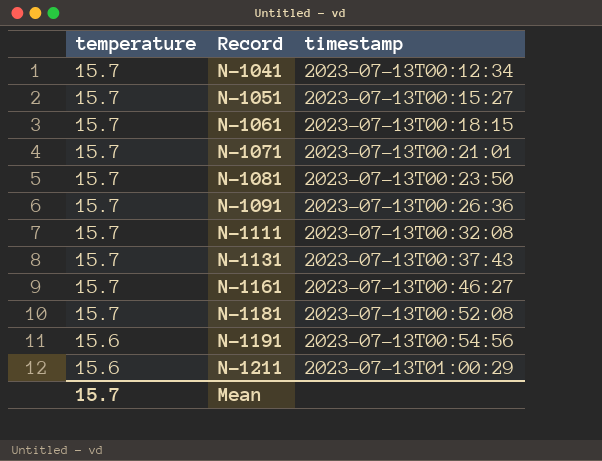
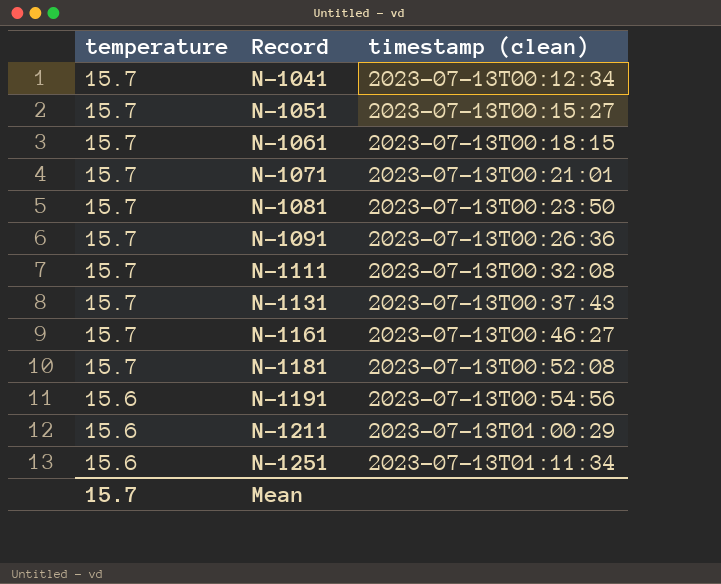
column name: timestamp -> timestamp (clean)
row N-1251: none -> 15.6 | 2023-07-13T01:11:34

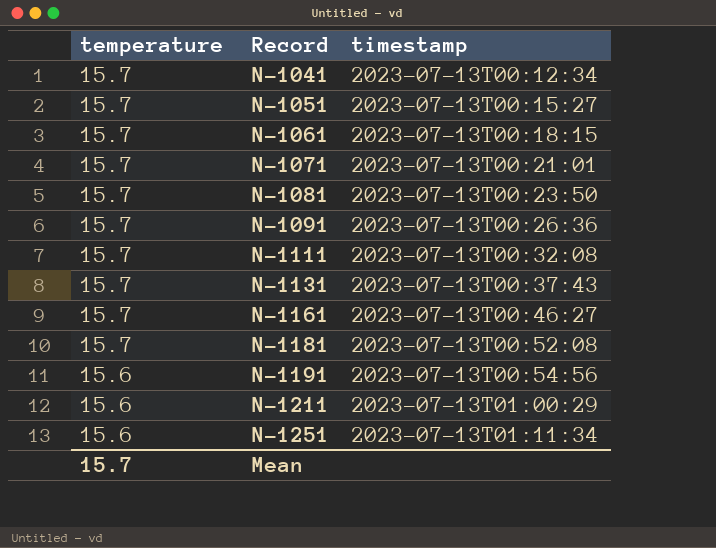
column name: timestamp (clean) -> timestamp

